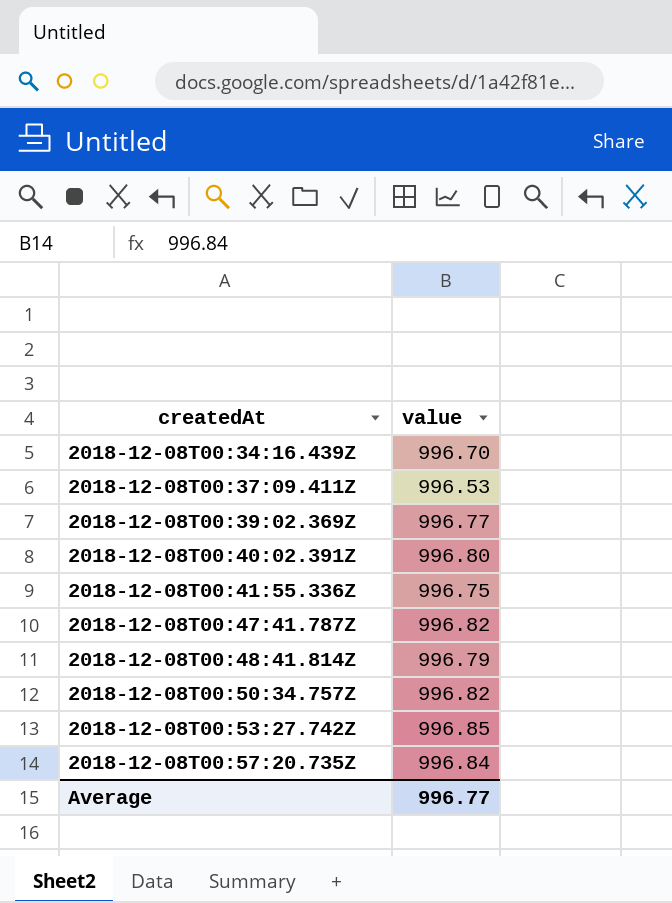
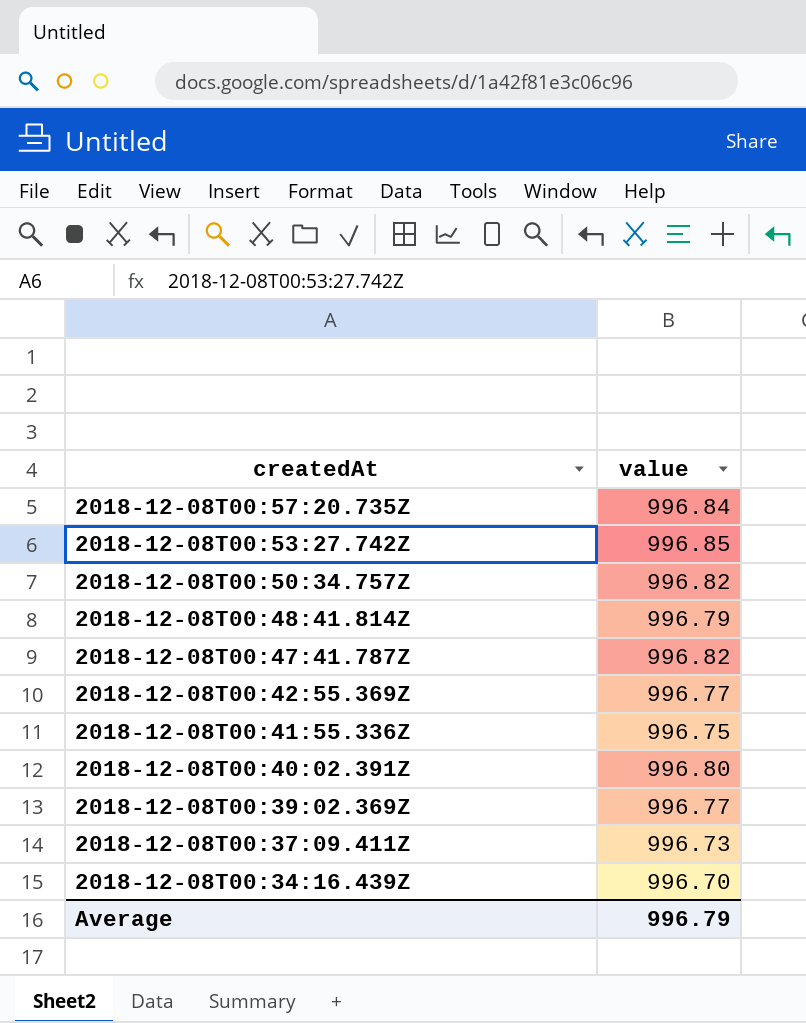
row order: createdAt ascending -> createdAt descending
row 2018-12-08T00:42:55.369Z: none -> 996.77
2018-12-08T00:37:09.411Z | value: 996.53 -> 996.73
Average | value: 996.77 -> 996.79

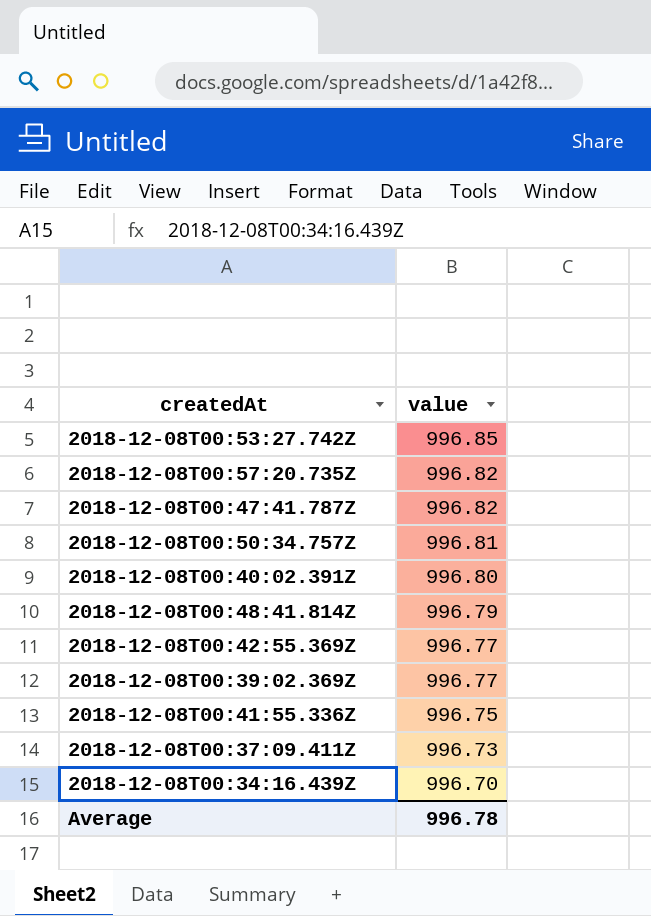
row order: createdAt descending -> value descending
2018-12-08T00:57:20.735Z | value: 996.84 -> 996.82
2018-12-08T00:50:34.757Z | value: 996.82 -> 996.81
Average | value: 996.79 -> 996.78

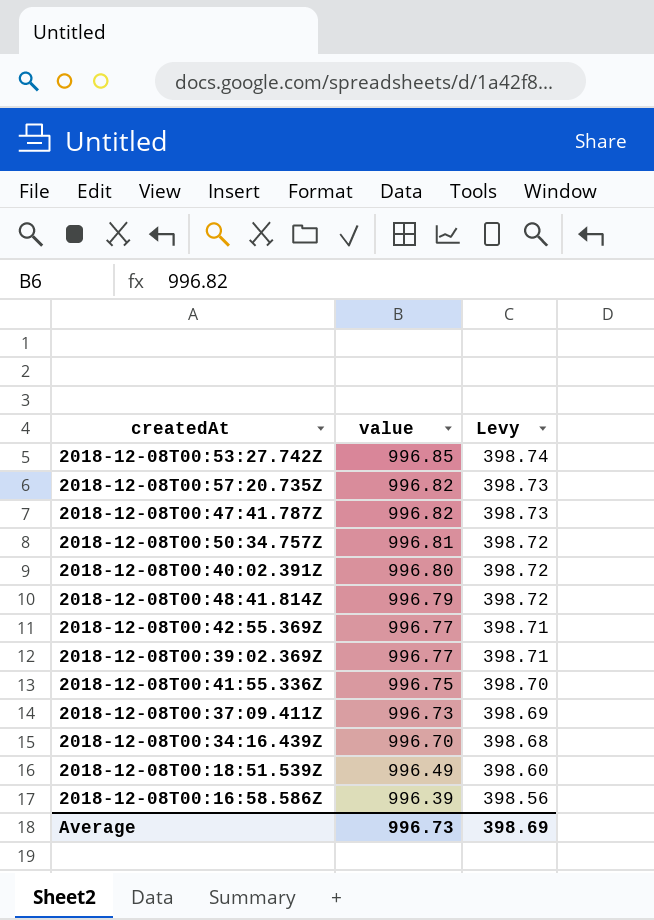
column Levy | formula: none -> [value] * 0.4
row 2018-12-08T00:18:51.539Z: none -> 996.49 | 398.60
row 2018-12-08T00:16:58.586Z: none -> 996.39 | 398.56
Average | value: 996.78 -> 996.73

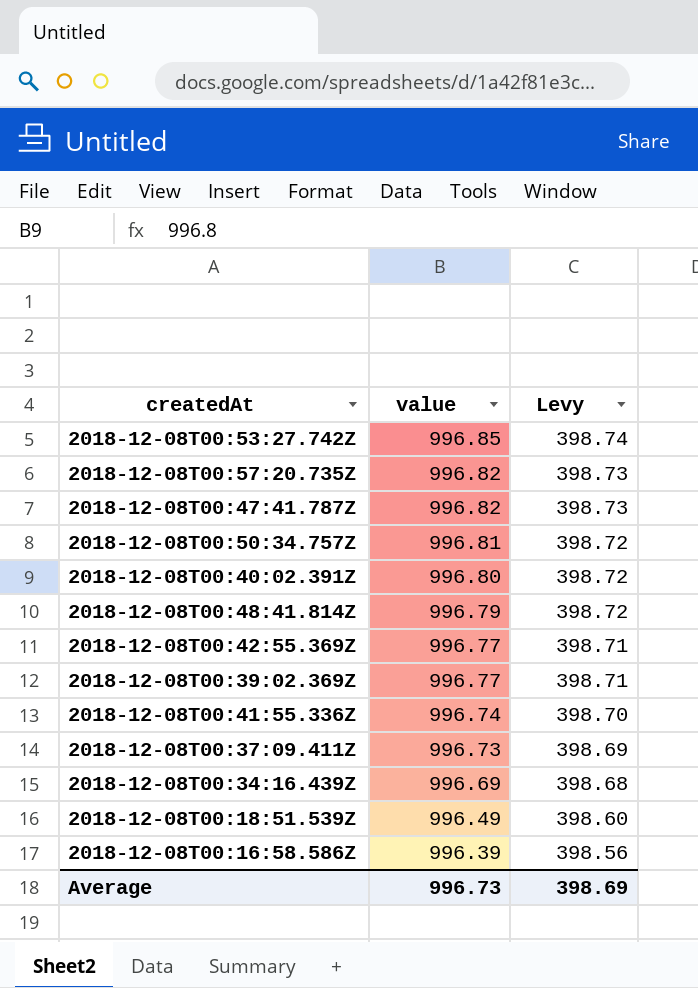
2018-12-08T00:41:55.336Z | value: 996.75 -> 996.74
2018-12-08T00:34:16.439Z | value: 996.70 -> 996.69

